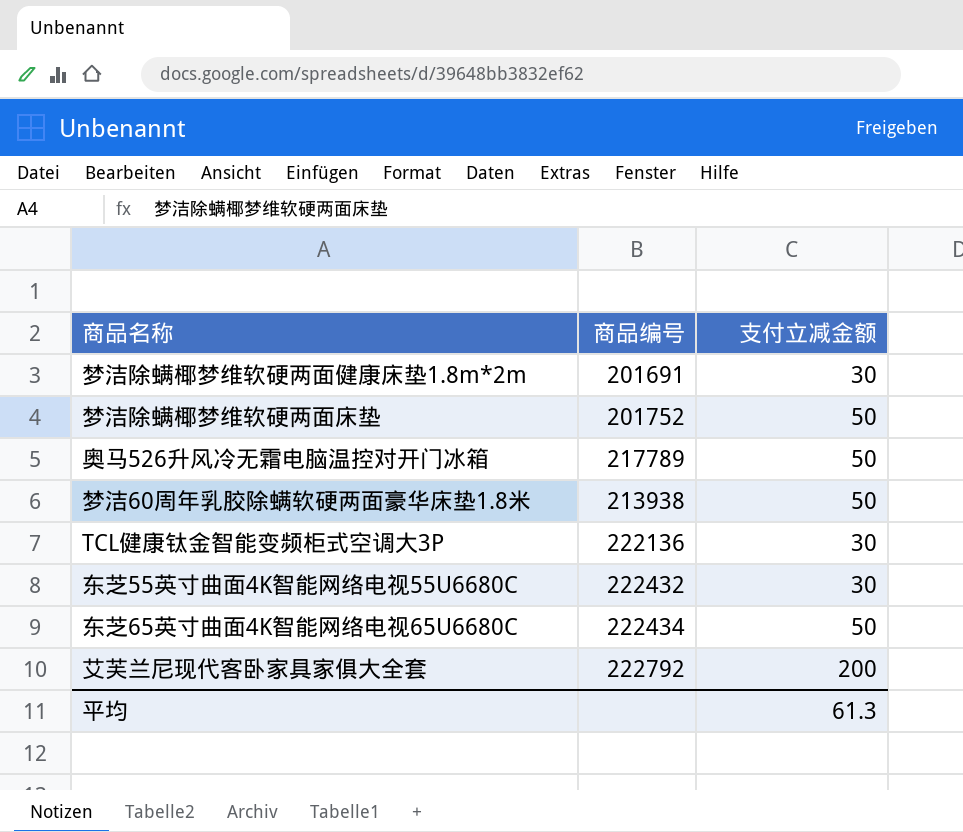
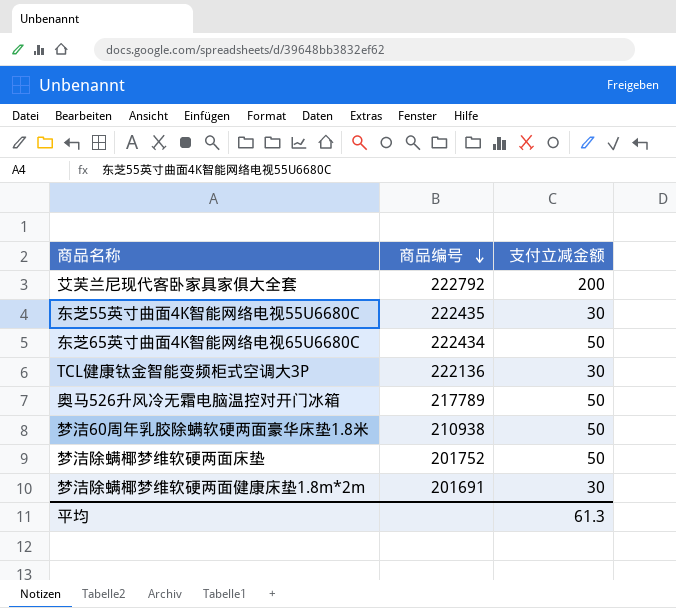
row order: none -> 商品编号 descending
东芝55英寸曲面4K智能网络电视55U6680C | 商品编号: 222432 -> 222435
梦洁60周年乳胶除螨软硬两面豪华床垫1.8米 | 商品编号: 213938 -> 210938

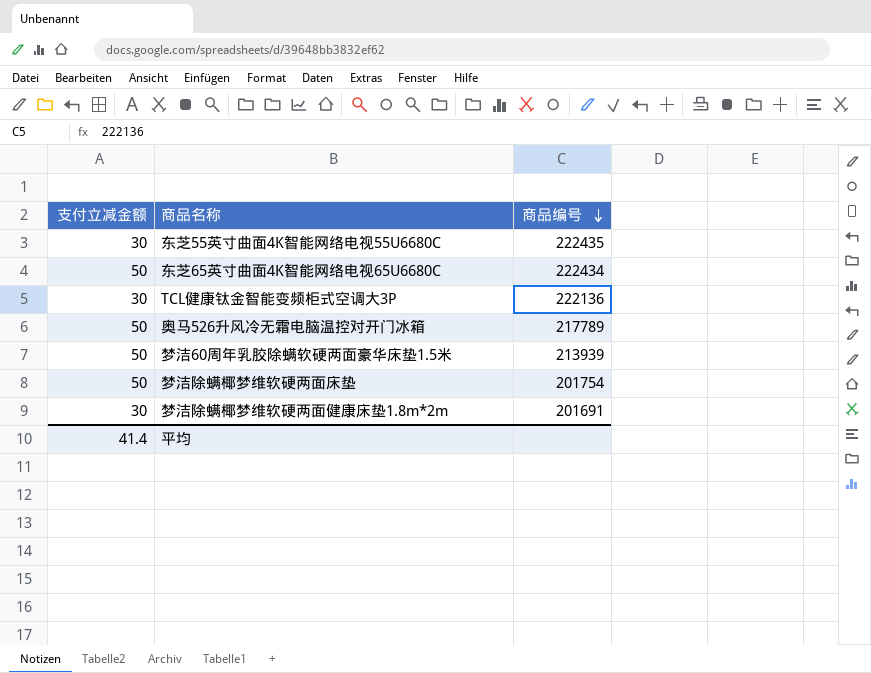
column 支付立减金额 | position: 3 -> 1
row 艾芙兰尼现代客卧家具家俱大全套: 222792 | 200 -> none
row 梦洁60周年乳胶除螨软硬两面豪华床垫1.8米: 210938 | 50 -> none
row 梦洁60周年乳胶除螨软硬两面豪华床垫1.5米: none -> 50 | 213939
梦洁除螨椰梦维软硬两面床垫 | 商品编号: 201752 -> 201754
平均 | 支付立减金额: 61.3 -> 41.4

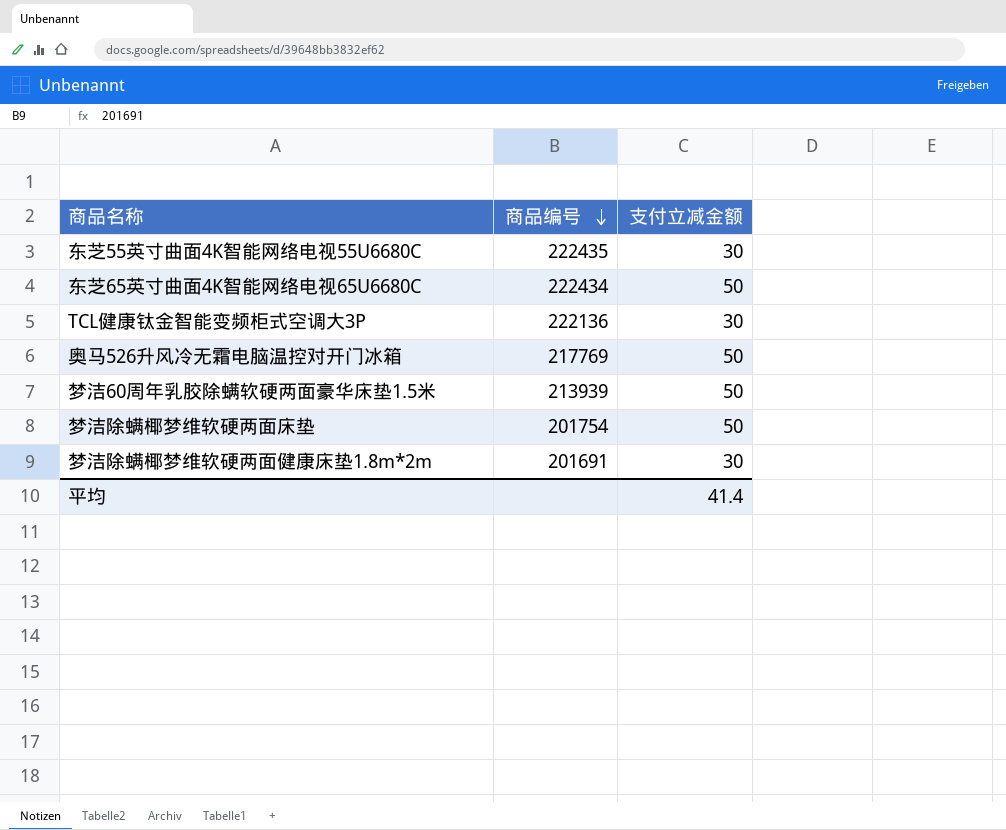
column 支付立减金额 | position: 1 -> 3
奥马526升风冷无霜电脑温控对开门冰箱 | 商品编号: 217789 -> 217769

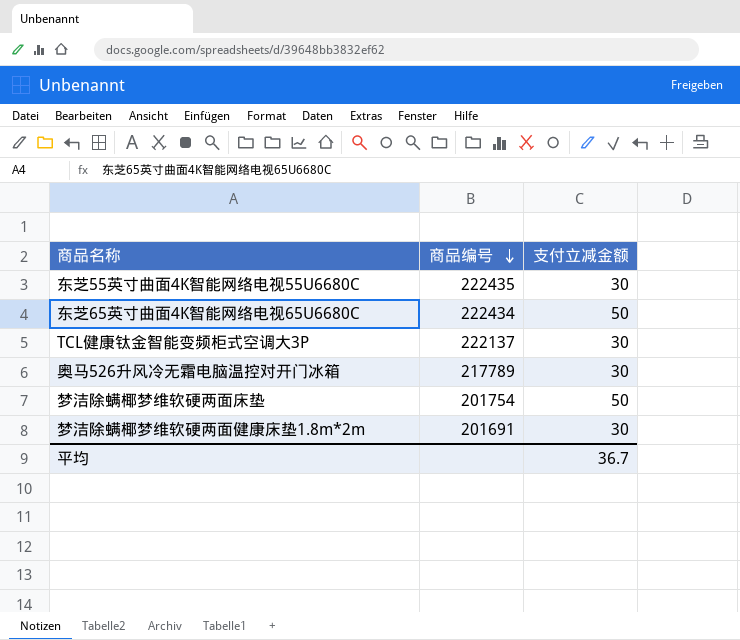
row 梦洁60周年乳胶除螨软硬两面豪华床垫1.5米: 213939 | 50 -> none
TCL健康钛金智能变频柜式空调大3P | 商品编号: 222136 -> 222137
奥马526升风冷无霜电脑温控对开门冰箱 | 商品编号: 217769 -> 217789
奥马526升风冷无霜电脑温控对开门冰箱 | 支付立减金额: 50 -> 30
平均 | 支付立减金额: 41.4 -> 36.7

